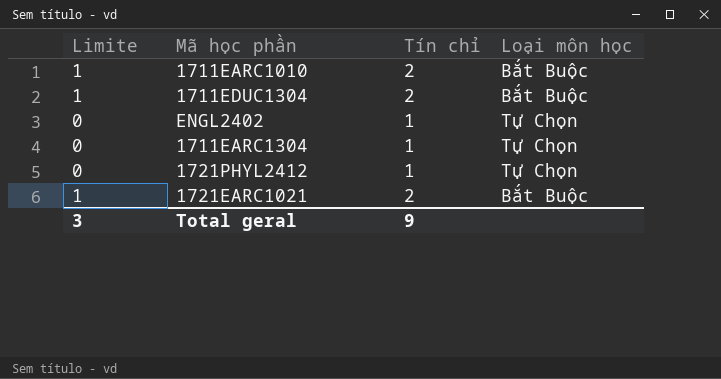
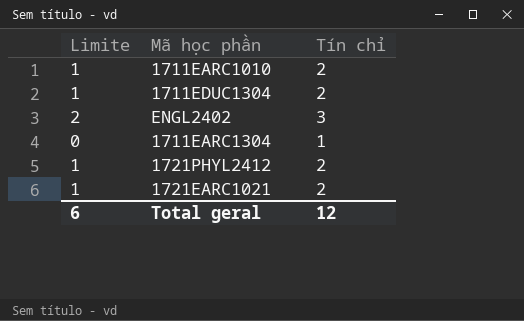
column Loại môn học | position: 4 -> none
ENGL2402 | Limite: 0 -> 2
ENGL2402 | Tín chỉ: 1 -> 3
1721PHYL2412 | Limite: 0 -> 1
1721PHYL2412 | Tín chỉ: 1 -> 2
Total geral | Limite: 3 -> 6
Total geral | Tín chỉ: 9 -> 12

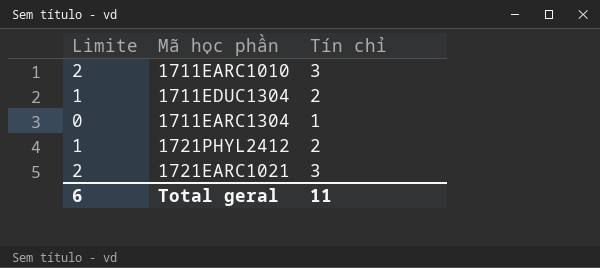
row ENGL2402: 2 | 3 -> none
1711EARC1010 | Limite: 1 -> 2
1711EARC1010 | Tín chỉ: 2 -> 3
1721EARC1021 | Limite: 1 -> 2
1721EARC1021 | Tín chỉ: 2 -> 3
Total geral | Tín chỉ: 12 -> 11

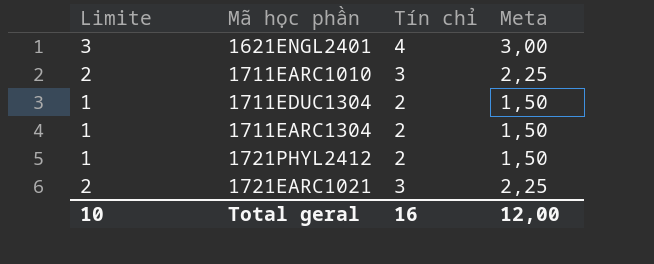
column Meta | formula: none -> [Tín chỉ] * 0,75
row 1621ENGL2401: none -> 3 | 4 | 3,00
1711EARC1304 | Limite: 0 -> 1
1711EARC1304 | Tín chỉ: 1 -> 2
Total geral | Limite: 6 -> 10
Total geral | Tín chỉ: 11 -> 16

